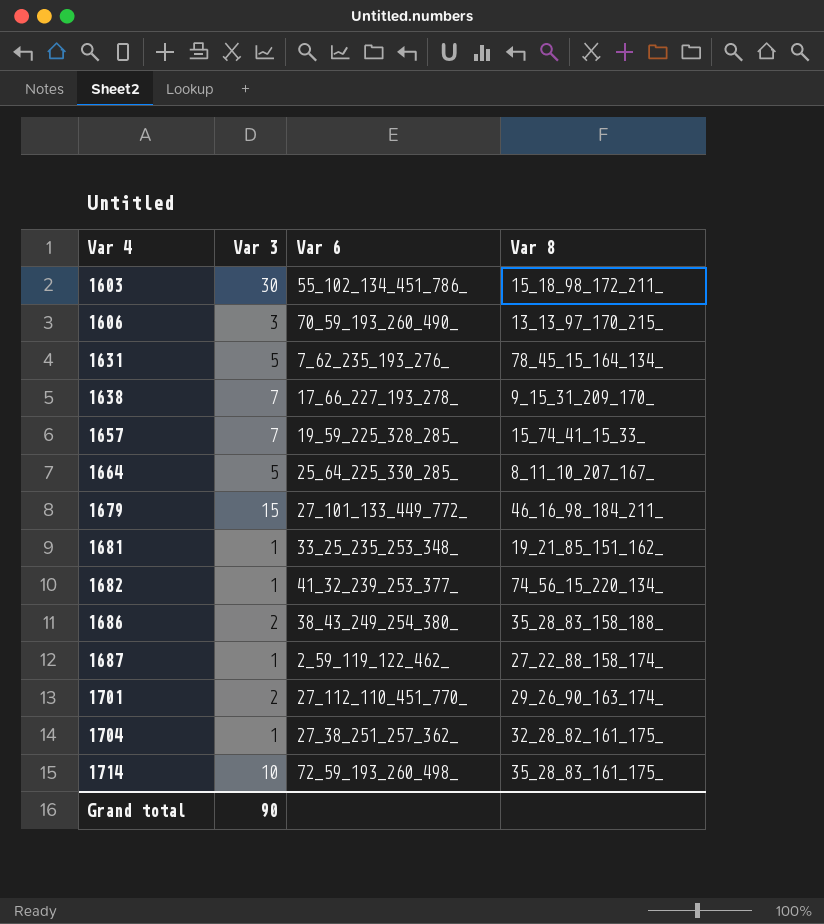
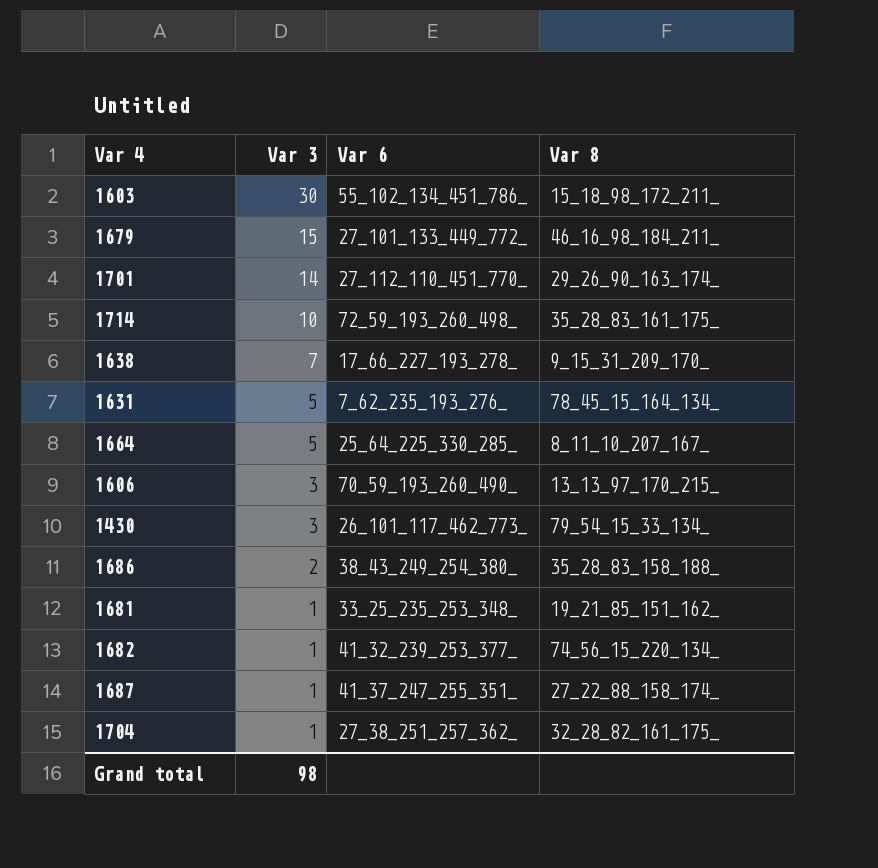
row order: Var 4 ascending -> Var 3 descending
row 1657: 7 | 19_59_225_328_285_ | 15_74_41_15_33_ -> none
1701 | Var 3: 2 -> 14
row 1430: none -> 3 | 26_101_117_462_773_ | 79_54_15_33_134_
1687 | Var 6: 2_59_119_122_462_ -> 41_37_247_255_351_
Grand total | Var 3: 90 -> 98

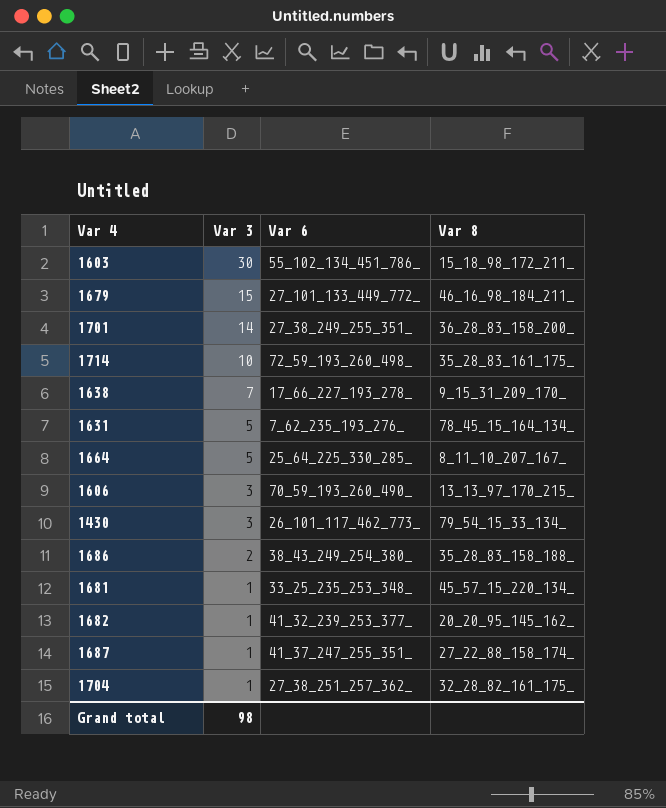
1701 | Var 6: 27_112_110_451_770_ -> 27_38_249_255_351_
1701 | Var 8: 29_26_90_163_174_ -> 36_28_83_158_200_
1681 | Var 8: 19_21_85_151_162_ -> 45_57_15_220_134_
1682 | Var 8: 74_56_15_220_134_ -> 20_20_95_145_162_

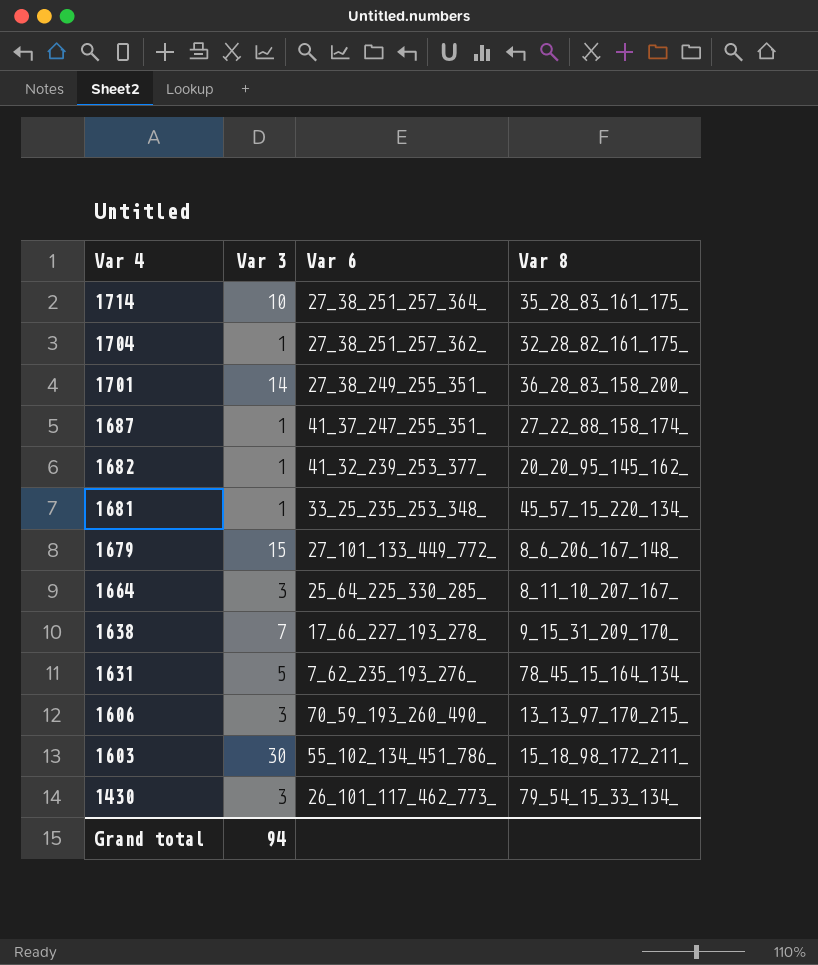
row order: Var 3 descending -> Var 4 descending
row 1686: 2 | 38_43_249_254_380_ | 35_28_83_158_188_ -> none
1714 | Var 6: 72_59_193_260_498_ -> 27_38_251_257_364_
1679 | Var 8: 46_16_98_184_211_ -> 8_6_206_167_148_
1664 | Var 3: 5 -> 3
Grand total | Var 3: 98 -> 94

